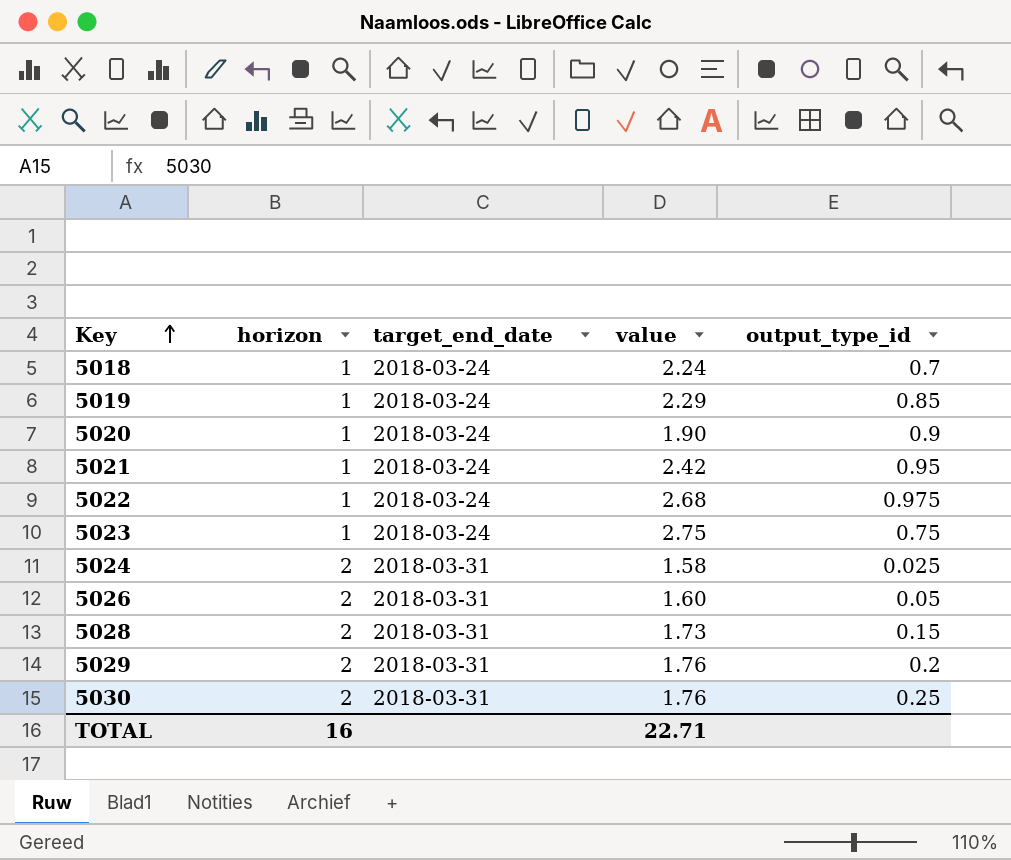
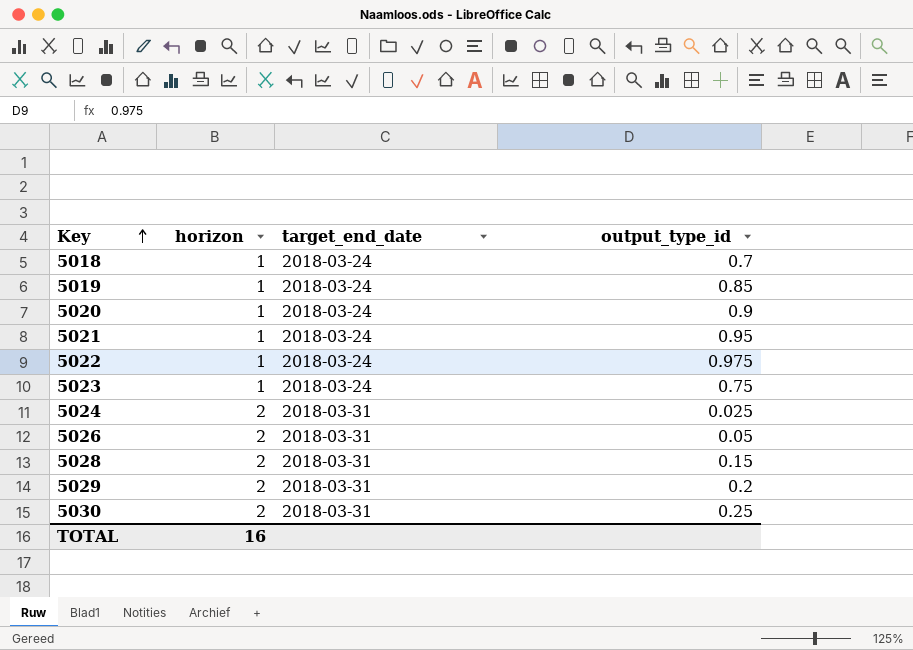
column value | position: 4 -> none

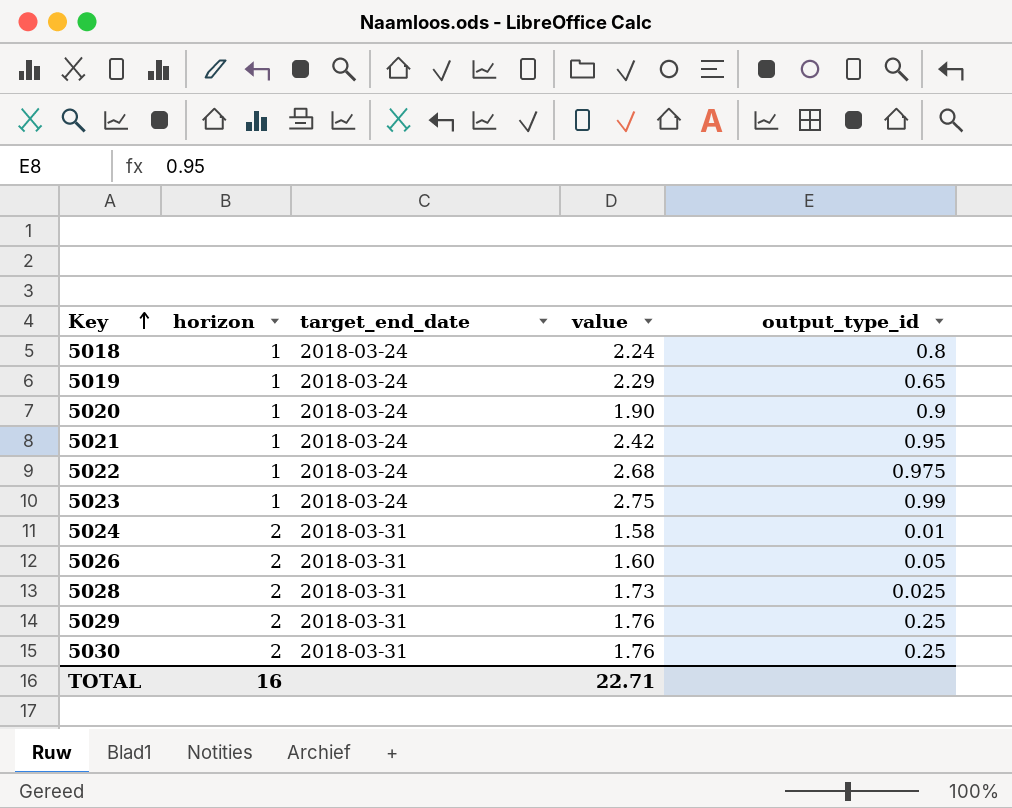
column value | position: none -> 4
5018 | output_type_id: 0.7 -> 0.8
5019 | output_type_id: 0.85 -> 0.65
5023 | output_type_id: 0.75 -> 0.99
5024 | output_type_id: 0.025 -> 0.01
5028 | output_type_id: 0.15 -> 0.025
5029 | output_type_id: 0.2 -> 0.25

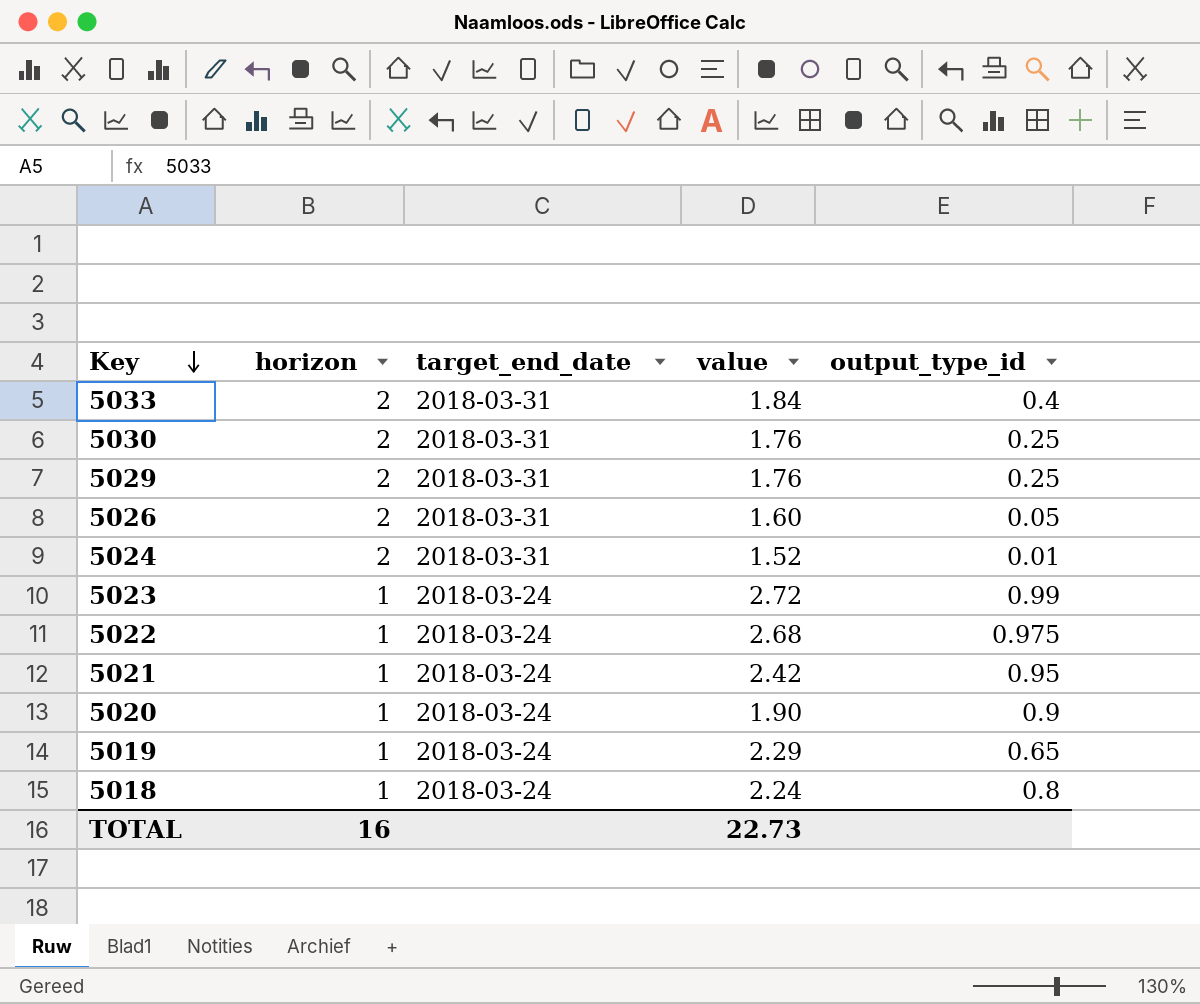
row order: Key ascending -> Key descending
row 5028: 2 | 2018-03-31 | 1.73 | 0.025 -> none
row 5033: none -> 2 | 2018-03-31 | 1.84 | 0.4
5024 | value: 1.58 -> 1.52
5023 | value: 2.75 -> 2.72
TOTAL | value: 22.71 -> 22.73

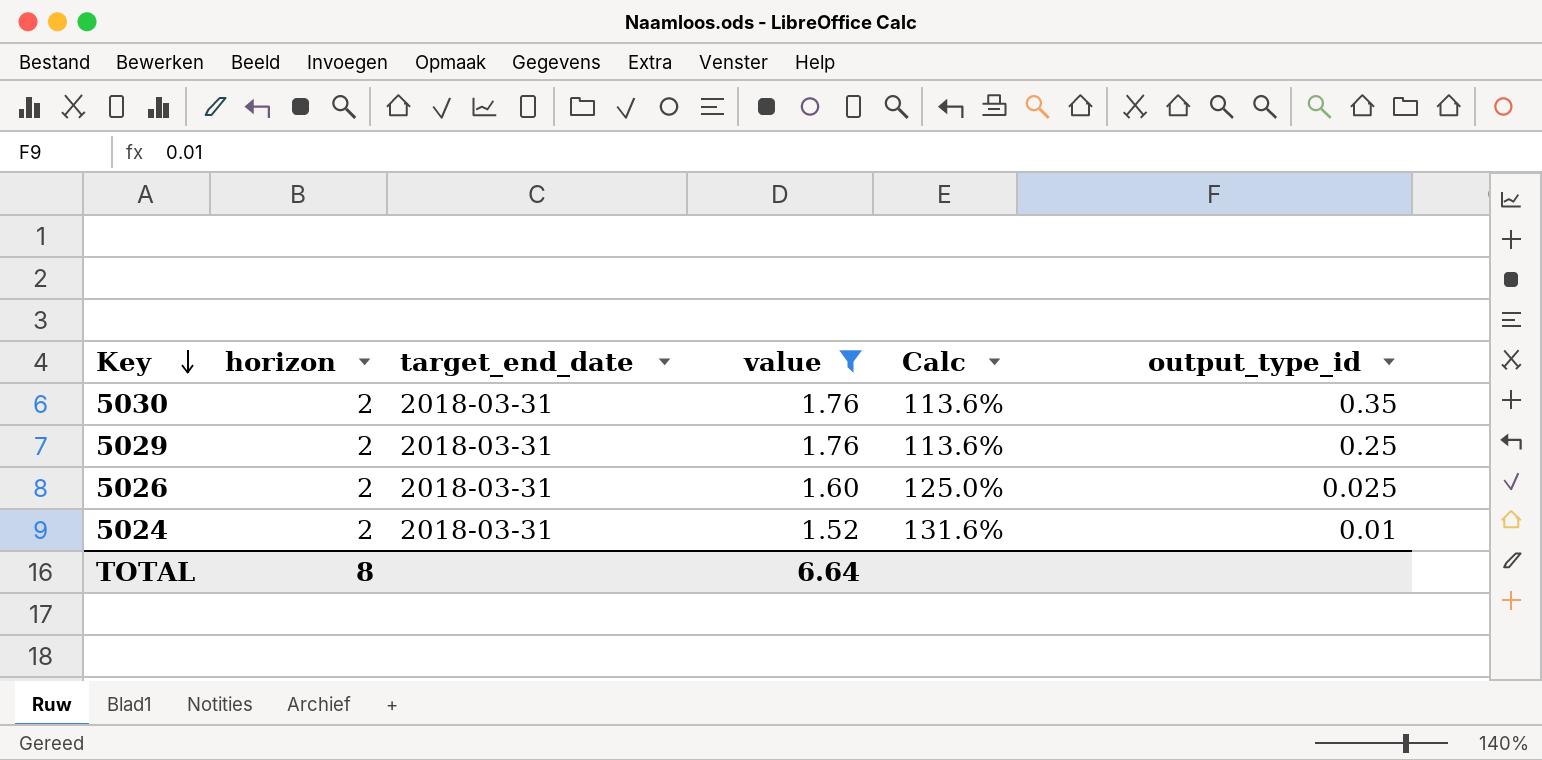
filter: none -> value <= 1.76
column Calc | formula: none -> [horizon] / [value]
5030 | output_type_id: 0.25 -> 0.35
5026 | output_type_id: 0.05 -> 0.025
TOTAL | horizon: 16 -> 8
TOTAL | value: 22.73 -> 6.64

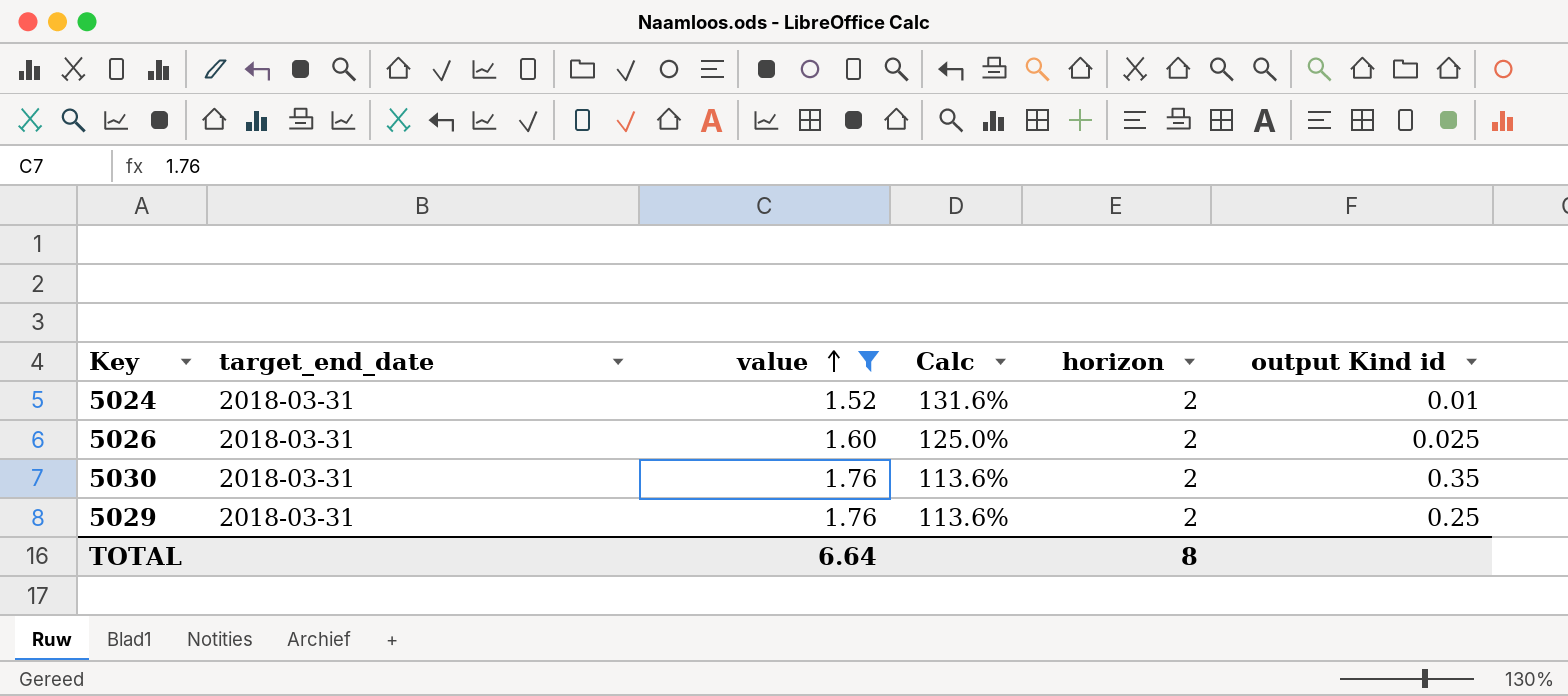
row order: Key descending -> value ascending
column horizon | position: 2 -> 5
column name: output_type_id -> output Kind id

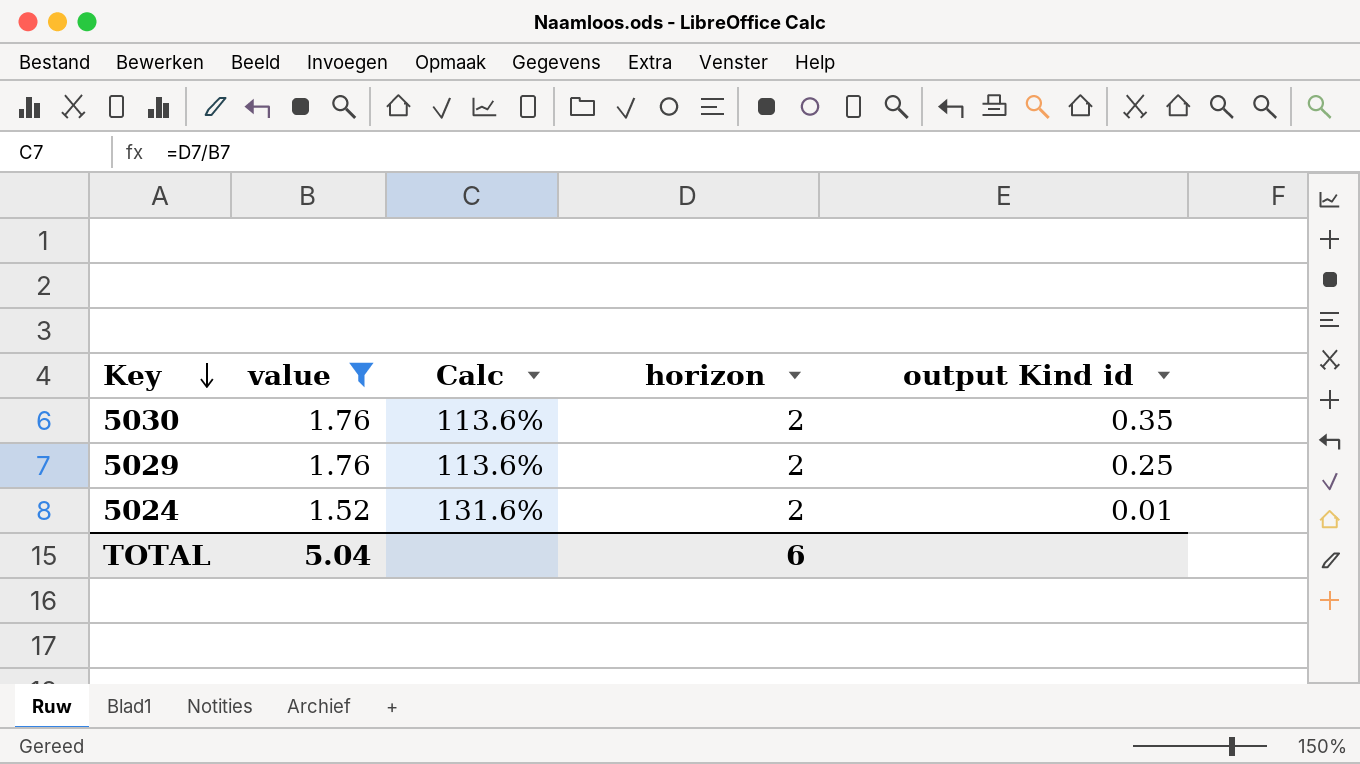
row order: value ascending -> Key descending
column target_end_date | position: 2 -> none
row 5026: 2018-03-31 | 1.60 | 125.0% | 2 | 0.025 -> none
TOTAL | value: 6.64 -> 5.04
TOTAL | horizon: 8 -> 6

